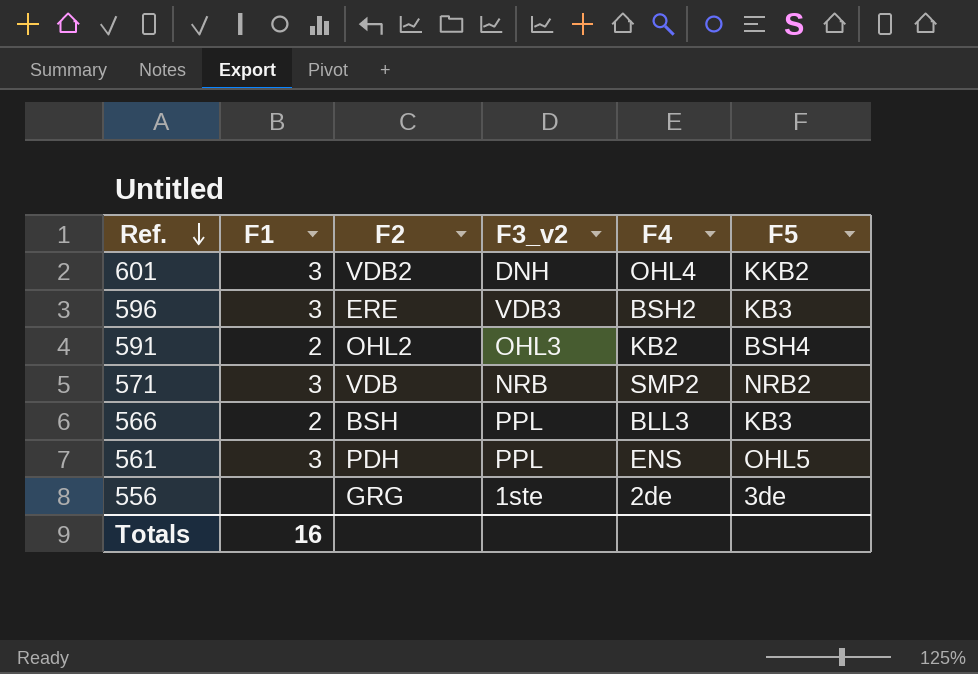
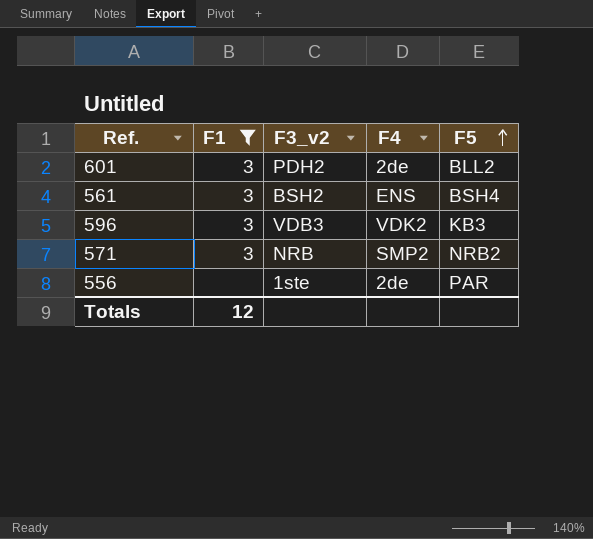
filter: none -> F1 != 2
row order: Ref. descending -> F5 ascending
column F2 | position: 3 -> none
601 | F3_v2: DNH -> PDH2
601 | F4: OHL4 -> 2de
601 | F5: KKB2 -> BLL2
561 | F3_v2: PPL -> BSH2
561 | F5: OHL5 -> BSH4
596 | F4: BSH2 -> VDK2
556 | F5: 3de -> PAR
Totals | F1: 16 -> 12

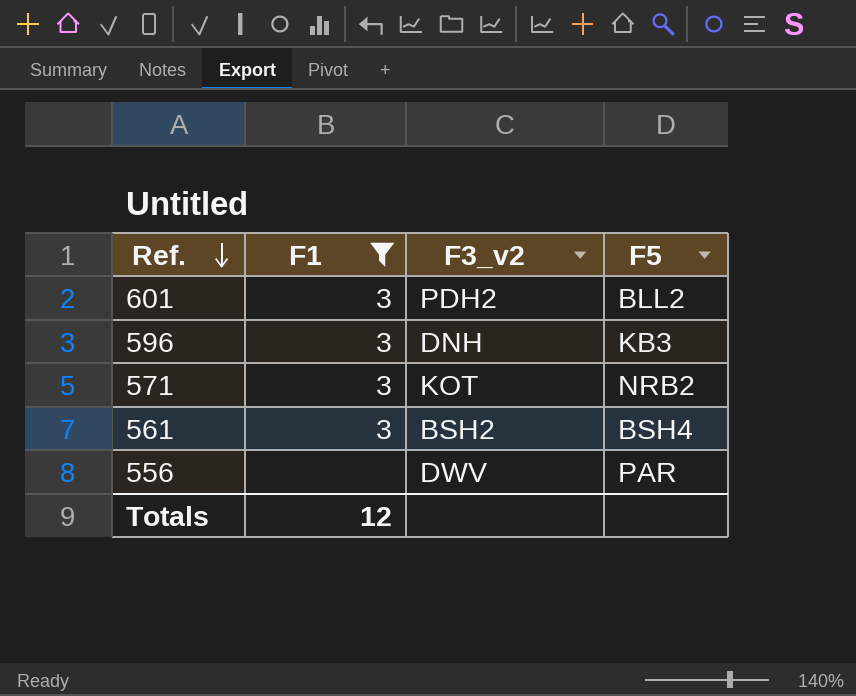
row order: F5 ascending -> Ref. descending
column F4 | position: 4 -> none
596 | F3_v2: VDB3 -> DNH
571 | F3_v2: NRB -> KOT
556 | F3_v2: 1ste -> DWV

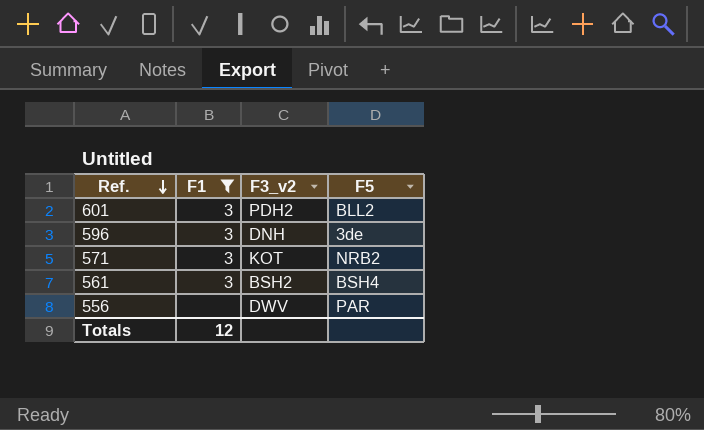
596 | F5: KB3 -> 3de

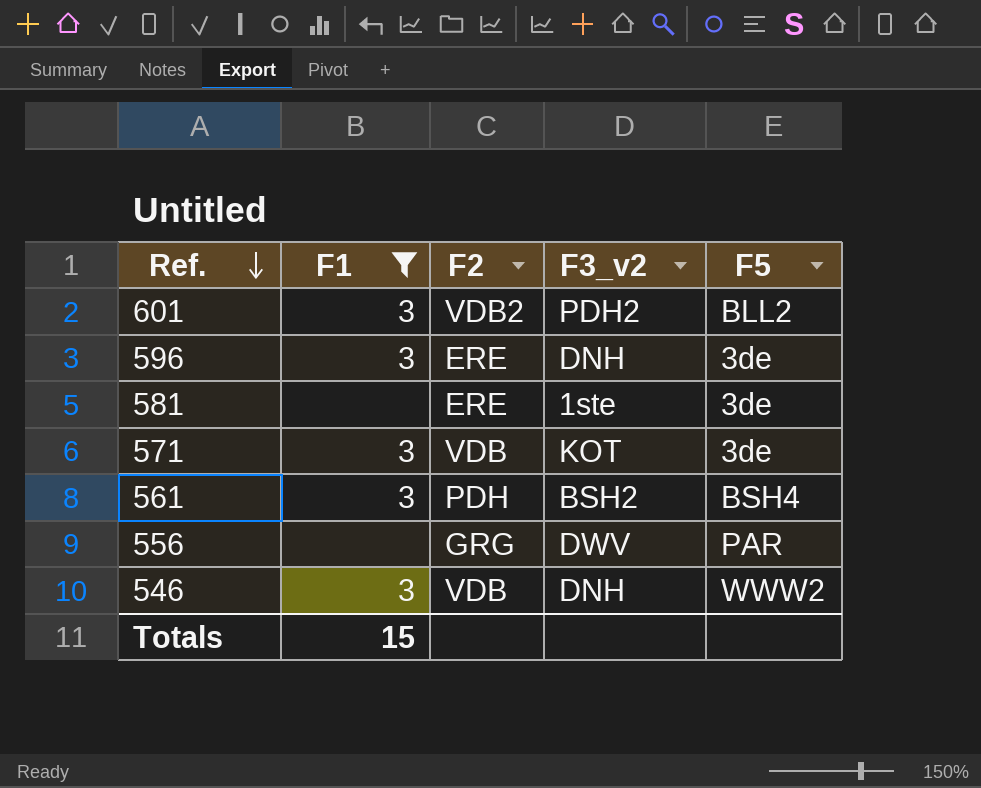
column F2 | position: none -> 3
row 581: none -> none | ERE | 1ste | 3de
571 | F5: NRB2 -> 3de
row 546: none -> 3 | VDB | DNH | WWW2
Totals | F1: 12 -> 15

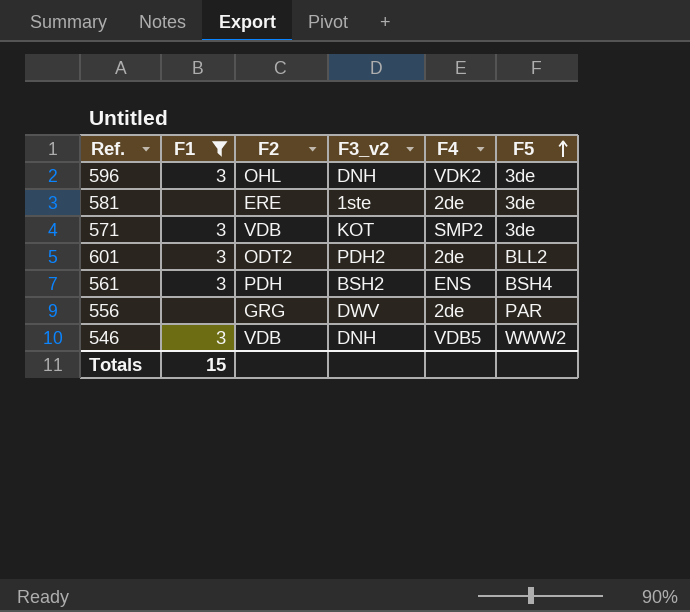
row order: Ref. descending -> F5 ascending
column F4 | position: none -> 5
596 | F2: ERE -> OHL
601 | F2: VDB2 -> ODT2

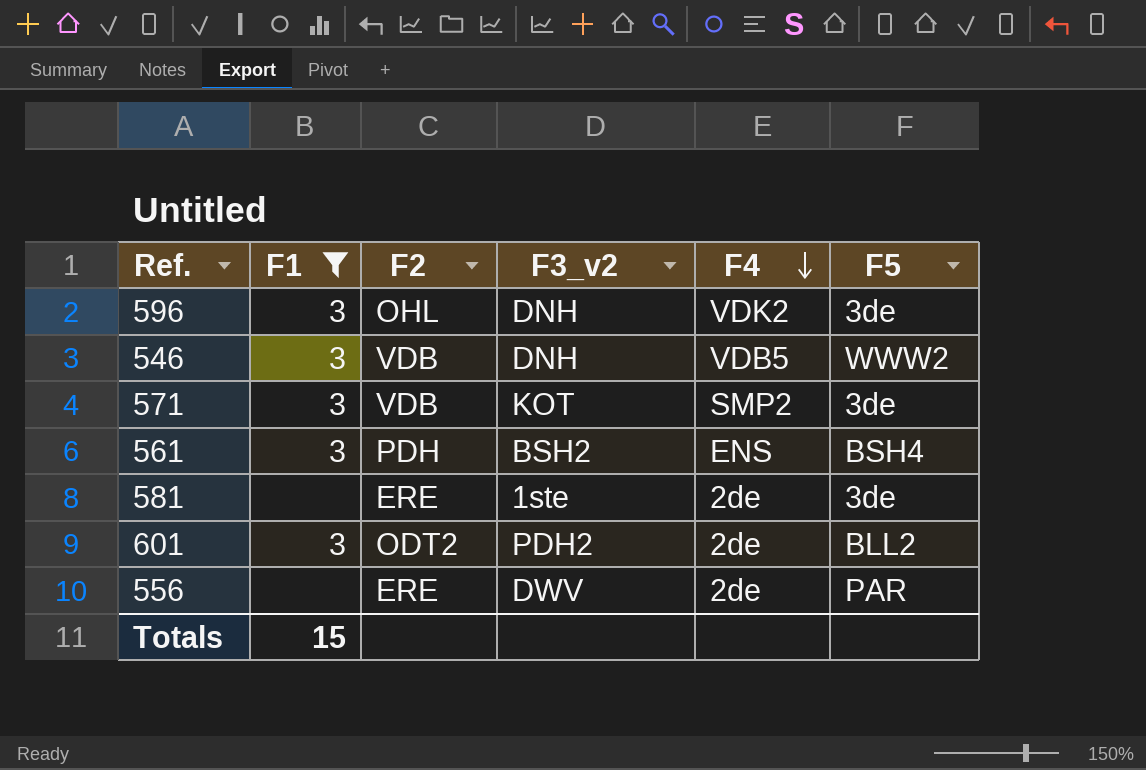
row order: F5 ascending -> F4 descending
556 | F2: GRG -> ERE

